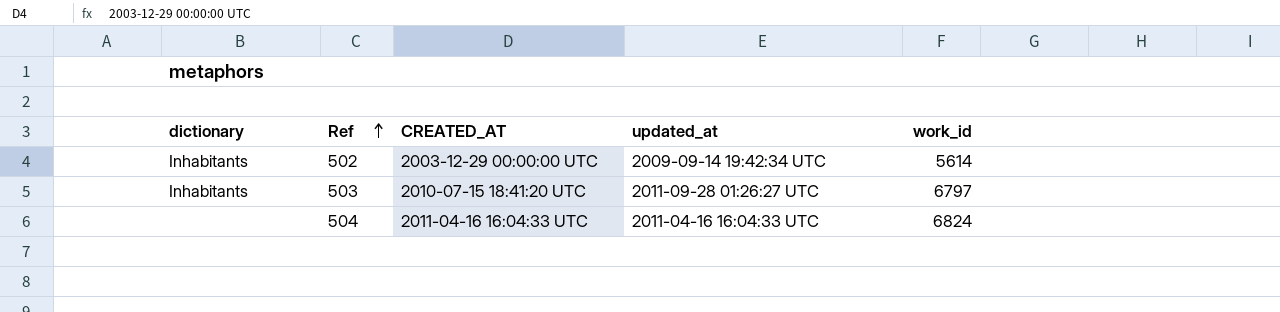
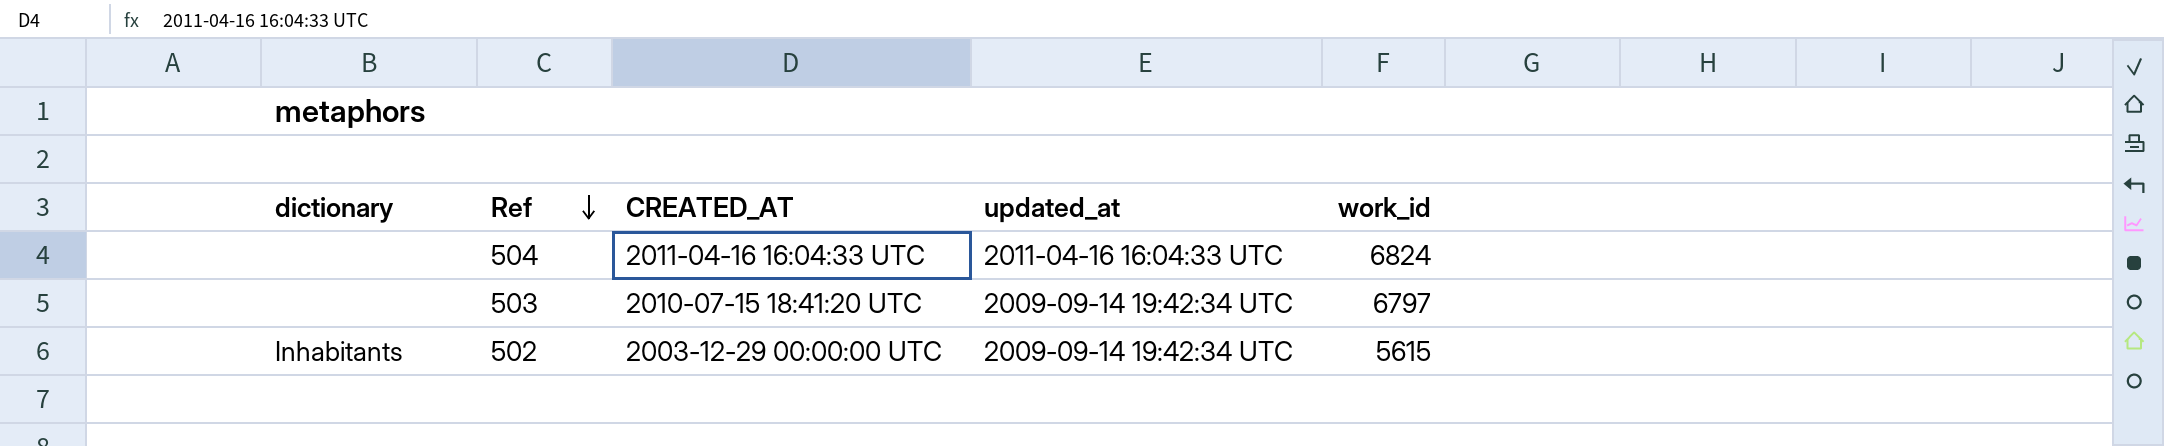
row order: Ref ascending -> Ref descending
503 | dictionary: Inhabitants -> none
503 | updated_at: 2011-09-28 01:26:27 UTC -> 2009-09-14 19:42:34 UTC
502 | work_id: 5614 -> 5615

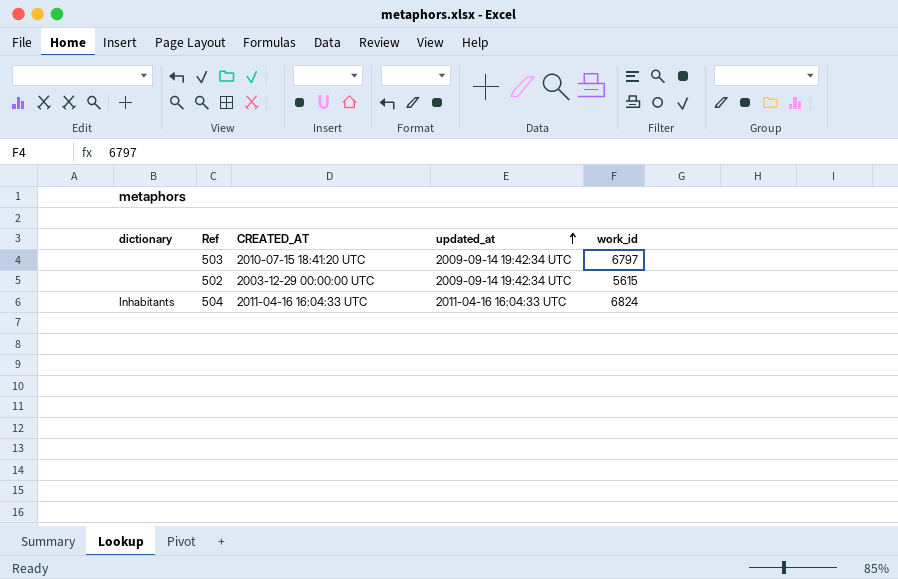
row order: Ref descending -> updated_at ascending
502 | dictionary: Inhabitants -> none
504 | dictionary: none -> Inhabitants

